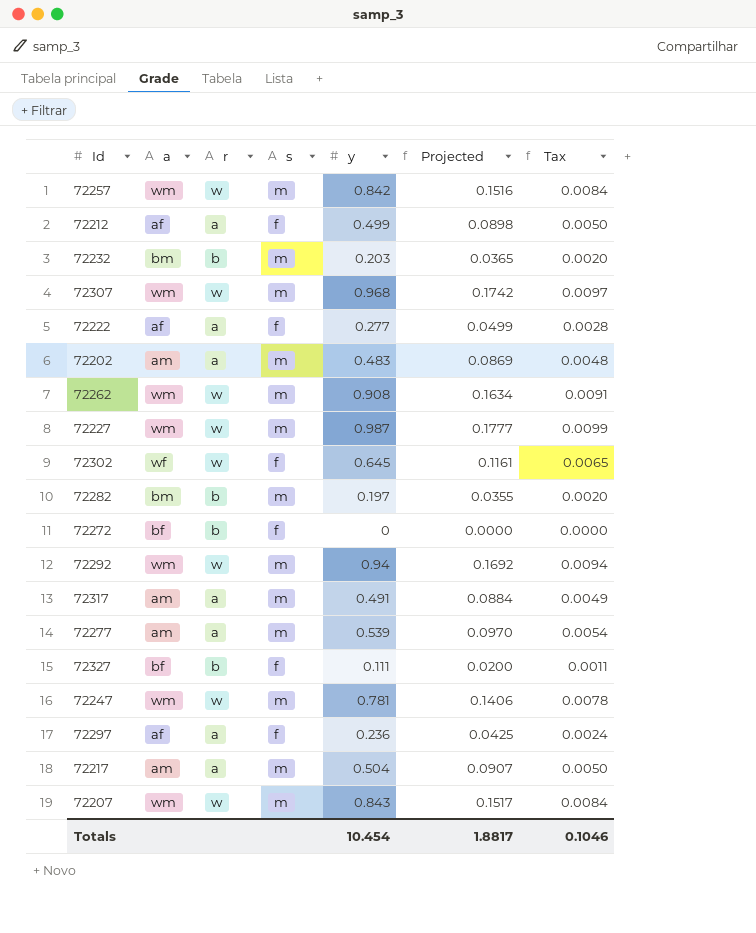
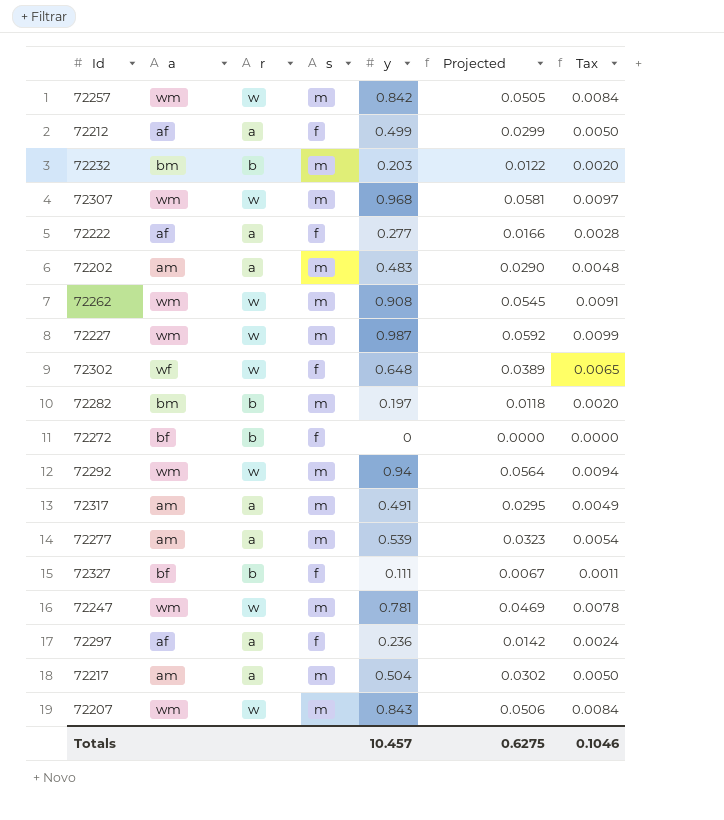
column Projected | formula: [y] * 0.18 -> [y] * 0.06
72302 | y: 0.645 -> 0.648
Totals | y: 10.454 -> 10.457
Totals | Projected: 1.8817 -> 0.6275

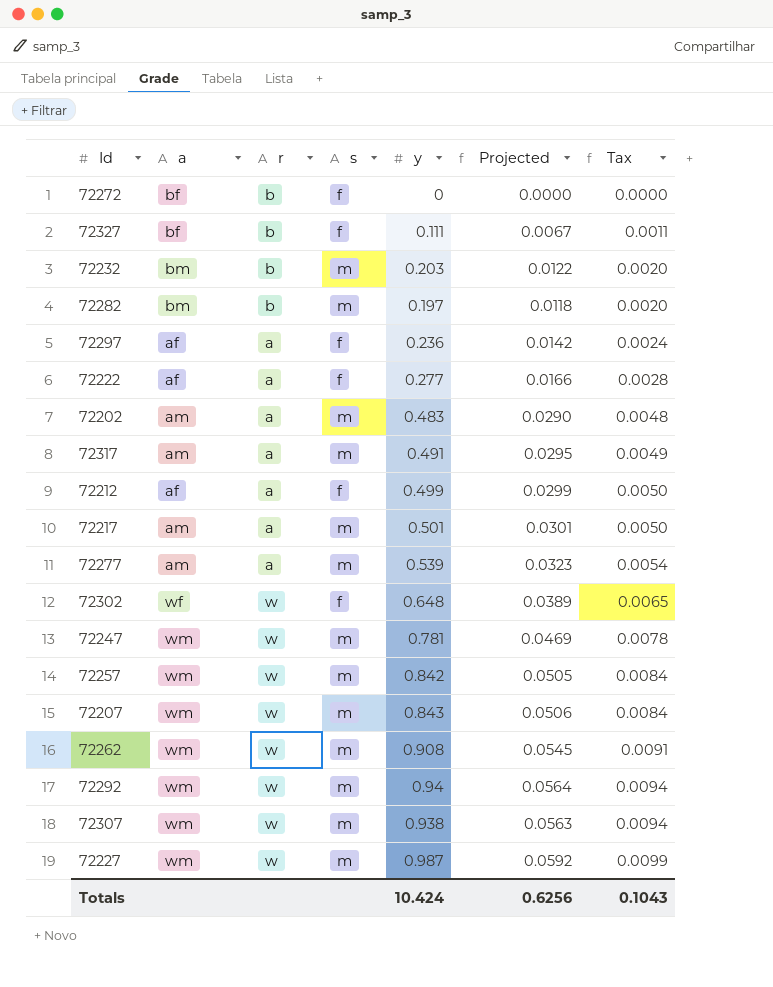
row order: none -> Tax ascending
72217 | y: 0.504 -> 0.501
72217 | Projected: 0.0302 -> 0.0301
72307 | y: 0.968 -> 0.938
72307 | Projected: 0.0581 -> 0.0563
72307 | Tax: 0.0097 -> 0.0094
Totals | y: 10.457 -> 10.424
Totals | Projected: 0.6275 -> 0.6256
Totals | Tax: 0.1046 -> 0.1043

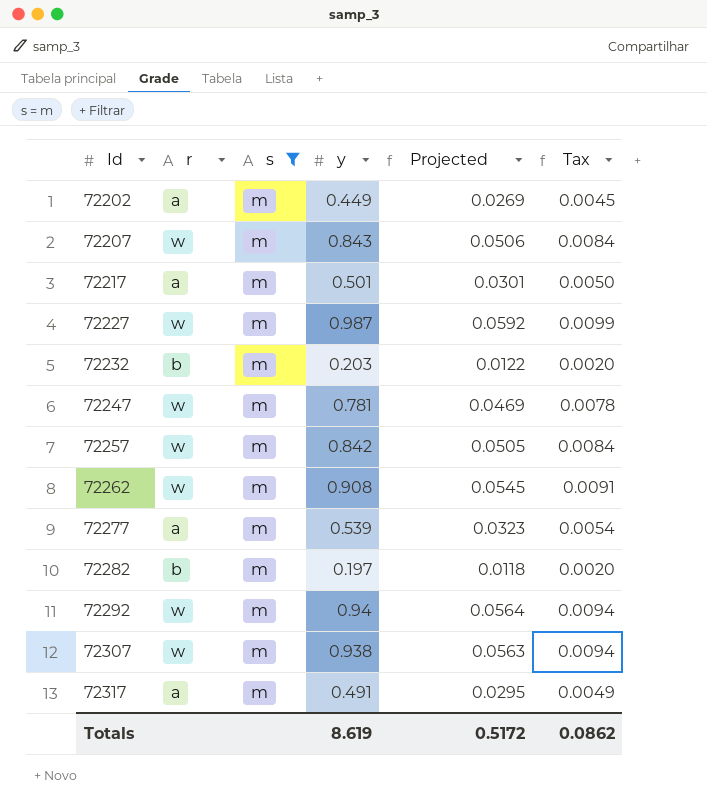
filter: none -> s = m
row order: Tax ascending -> Id ascending
column a | position: 2 -> none
72202 | y: 0.483 -> 0.449
72202 | Projected: 0.0290 -> 0.0269
72202 | Tax: 0.0048 -> 0.0045
Totals | y: 10.424 -> 8.619
Totals | Projected: 0.6256 -> 0.5172
Totals | Tax: 0.1043 -> 0.0862

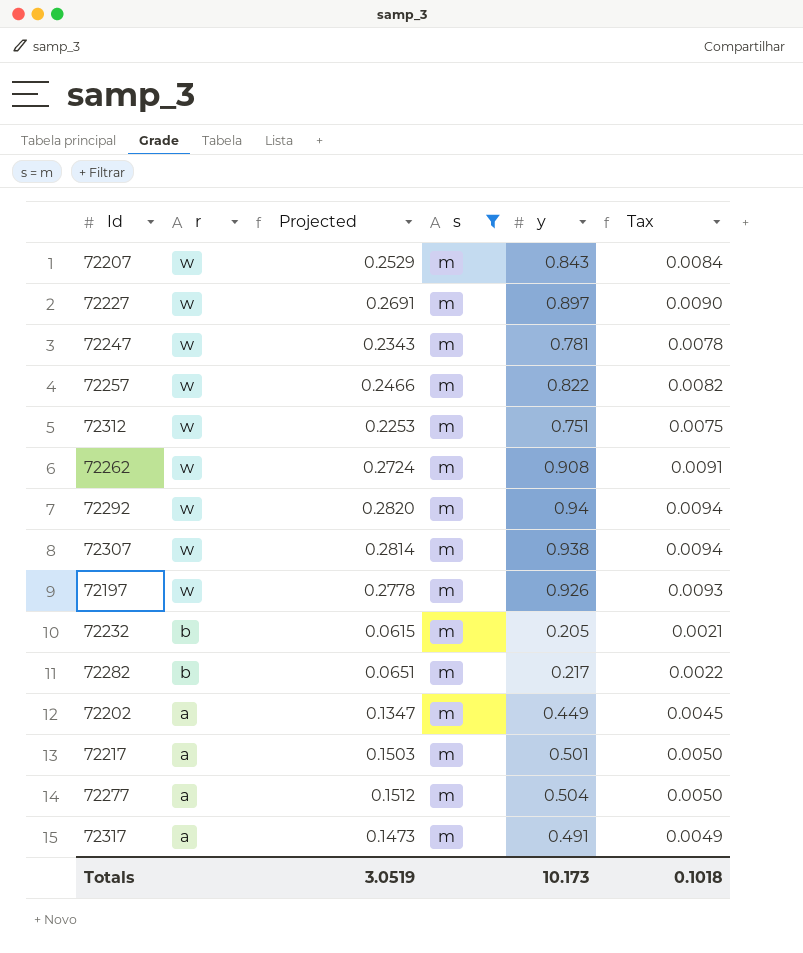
row order: Id ascending -> r descending
column Projected | formula: [y] * 0.06 -> [y] * 0.3
column Projected | position: 5 -> 3
72227 | y: 0.987 -> 0.897
72227 | Tax: 0.0099 -> 0.0090
72257 | y: 0.842 -> 0.822
72257 | Tax: 0.0084 -> 0.0082
row 72312: none -> w | 0.2253 | m | 0.751 | 0.0075
row 72197: none -> w | 0.2778 | m | 0.926 | 0.0093
72232 | y: 0.203 -> 0.205
72232 | Tax: 0.0020 -> 0.0021
72282 | y: 0.197 -> 0.217
72282 | Tax: 0.0020 -> 0.0022
72277 | y: 0.539 -> 0.504
72277 | Tax: 0.0054 -> 0.0050
Totals | Projected: 0.5172 -> 3.0519
Totals | y: 8.619 -> 10.173
Totals | Tax: 0.0862 -> 0.1018

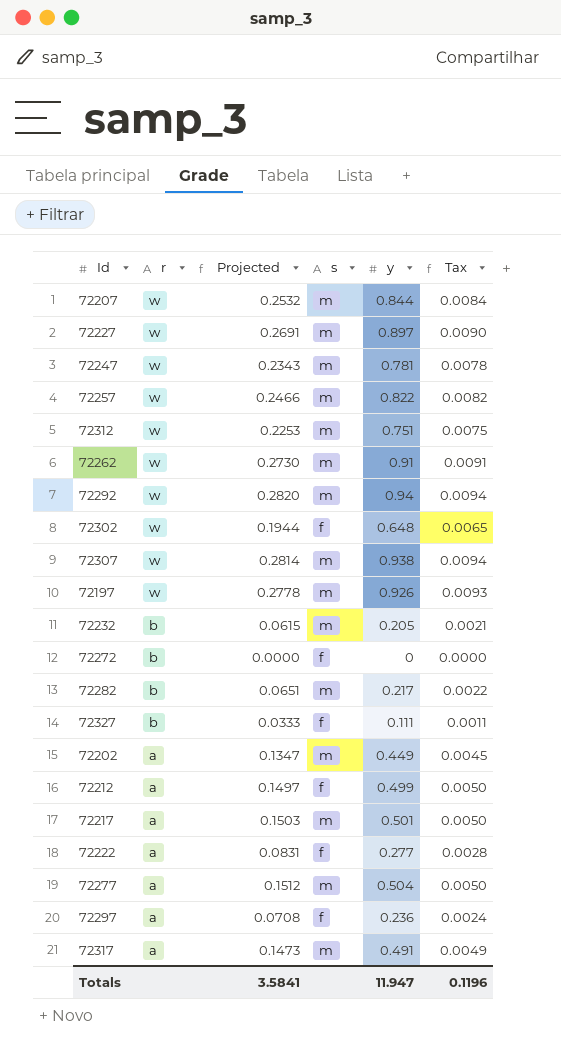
filter: s = m -> none
72207 | Projected: 0.2529 -> 0.2532
72207 | y: 0.843 -> 0.844
72262 | Projected: 0.2724 -> 0.2730
72262 | y: 0.908 -> 0.91
Totals | Projected: 3.0519 -> 3.5841
Totals | y: 10.173 -> 11.947
Totals | Tax: 0.1018 -> 0.1196

